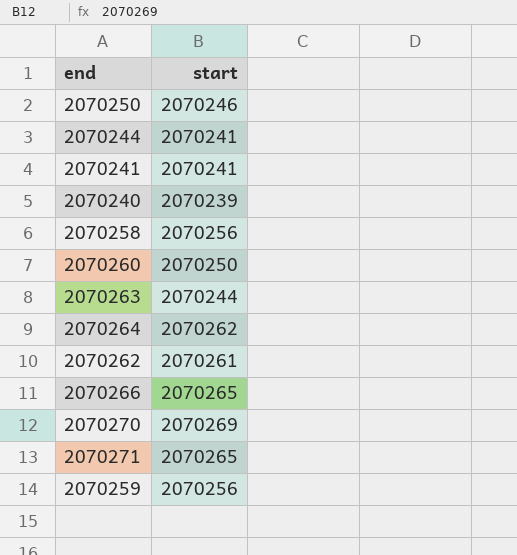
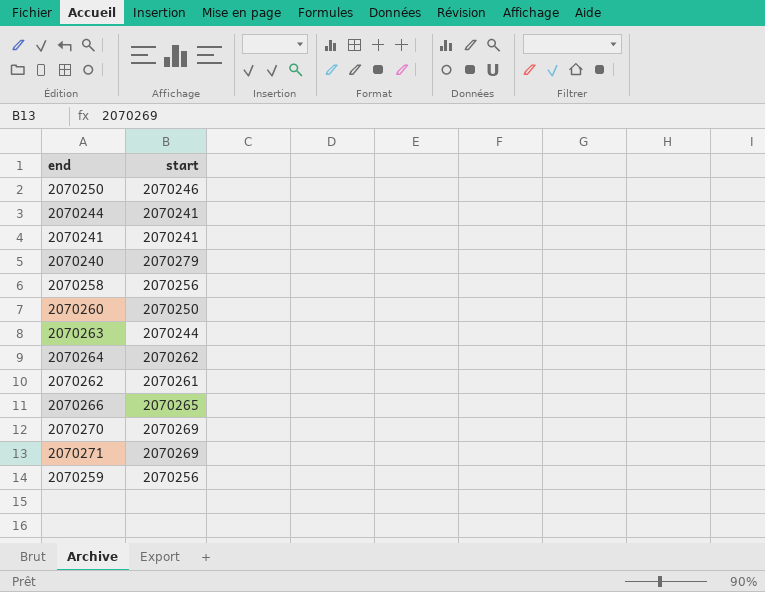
2070240 | start: 2070239 -> 2070279
2070271 | start: 2070265 -> 2070269

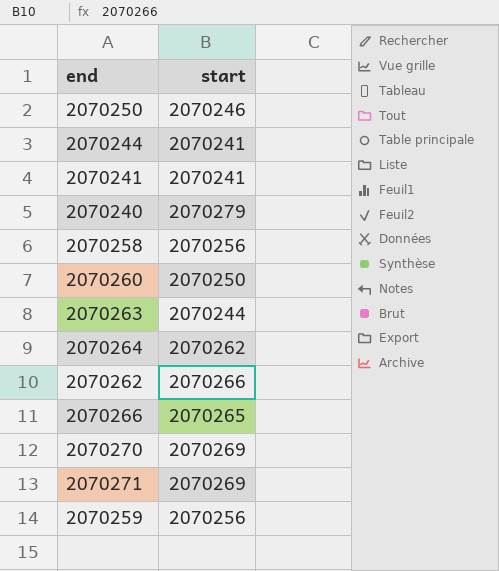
2070262 | start: 2070261 -> 2070266

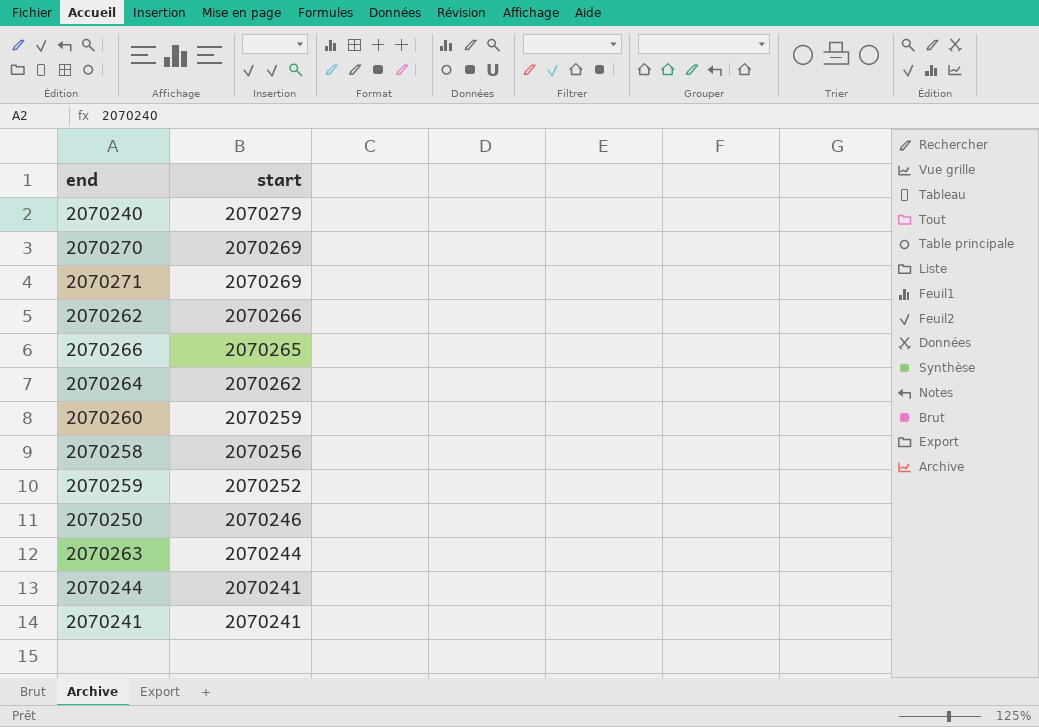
row order: none -> start descending
2070260 | start: 2070250 -> 2070259
2070259 | start: 2070256 -> 2070252

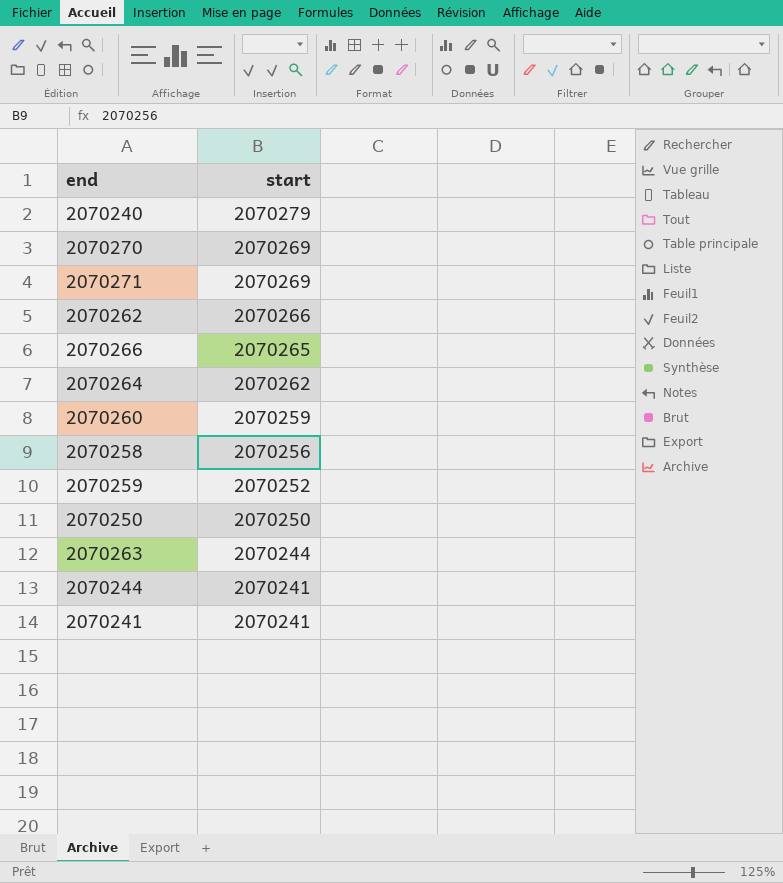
2070250 | start: 2070246 -> 2070250

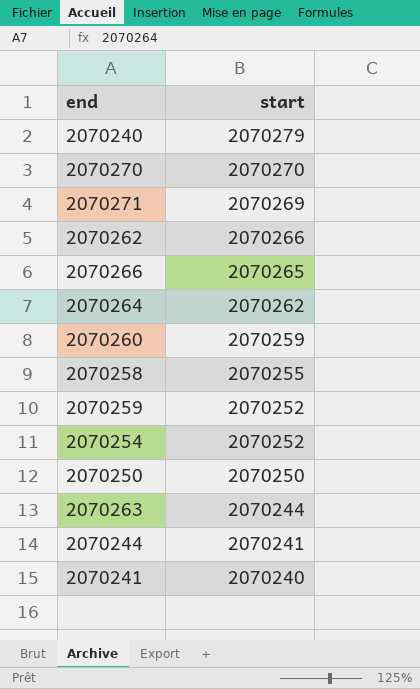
2070270 | start: 2070269 -> 2070270
2070258 | start: 2070256 -> 2070255
row 2070254: none -> 2070252
2070241 | start: 2070241 -> 2070240

